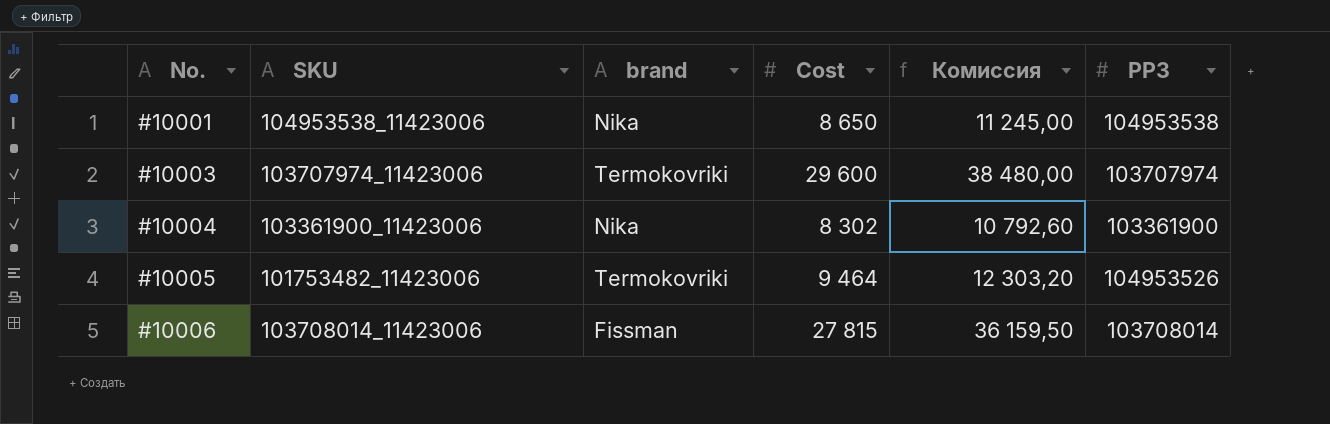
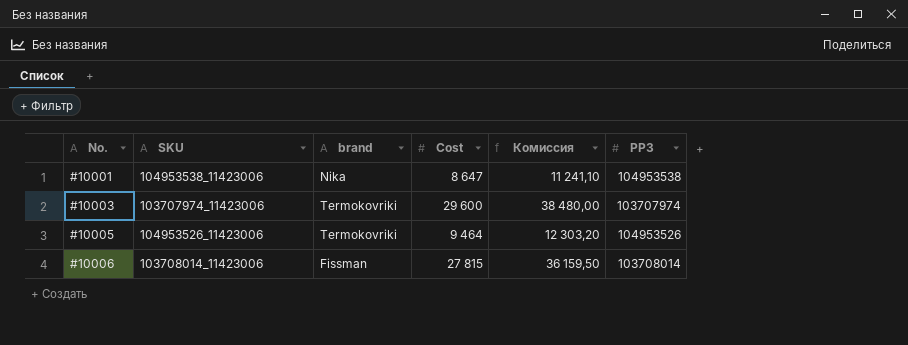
row #10004: 103361900_11423006 | Nika | 8 302 | 10 792,60 | 103361900 -> none
#10001 | Cost: 8 650 -> 8 647
#10001 | Комиссия: 11 245,00 -> 11 241,10
#10005 | SKU: 101753482_11423006 -> 104953526_11423006

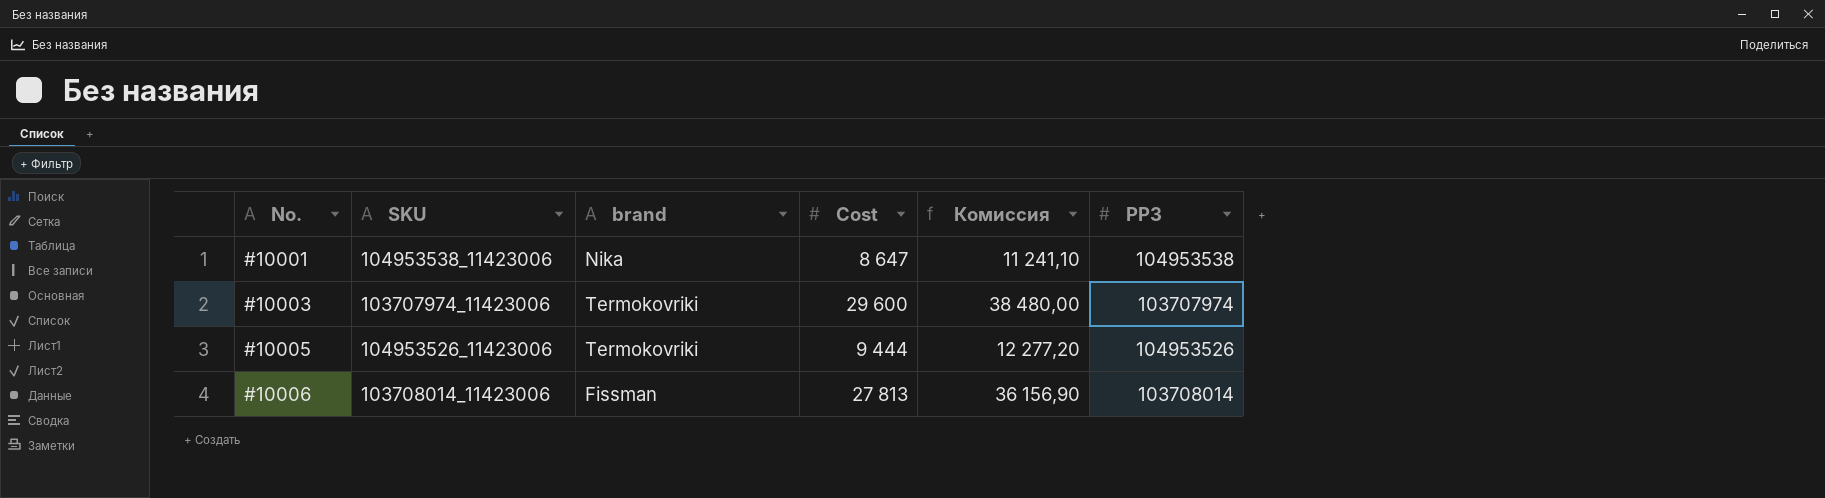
#10005 | Cost: 9 464 -> 9 444
#10005 | Комиссия: 12 303,20 -> 12 277,20
#10006 | Cost: 27 815 -> 27 813
#10006 | Комиссия: 36 159,50 -> 36 156,90

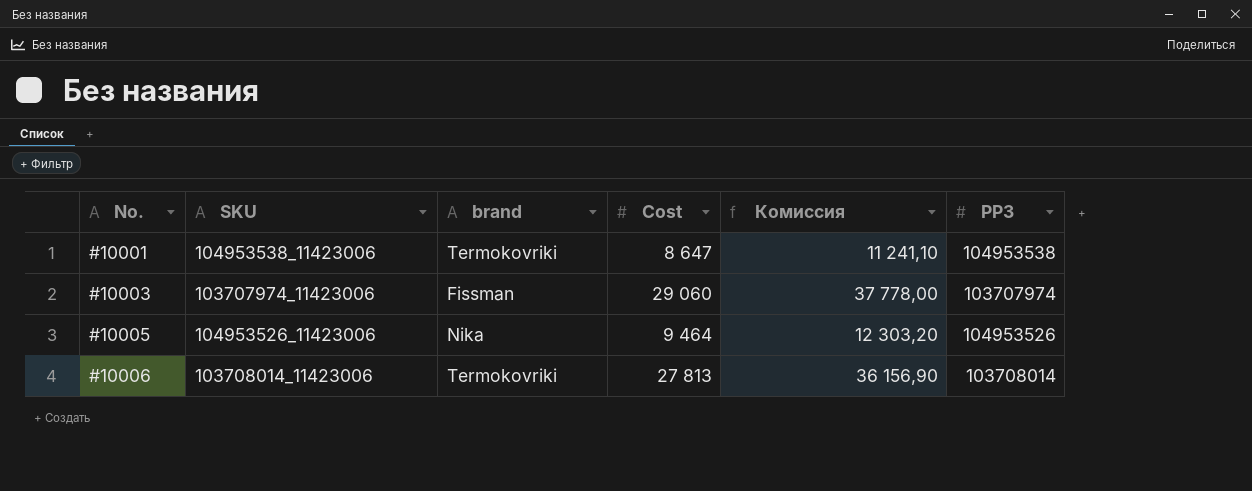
#10001 | brand: Nika -> Termokovriki
#10003 | brand: Termokovriki -> Fissman
#10003 | Cost: 29 600 -> 29 060
#10003 | Комиссия: 38 480,00 -> 37 778,00
#10005 | brand: Termokovriki -> Nika
#10005 | Cost: 9 444 -> 9 464
#10005 | Комиссия: 12 277,20 -> 12 303,20
#10006 | brand: Fissman -> Termokovriki

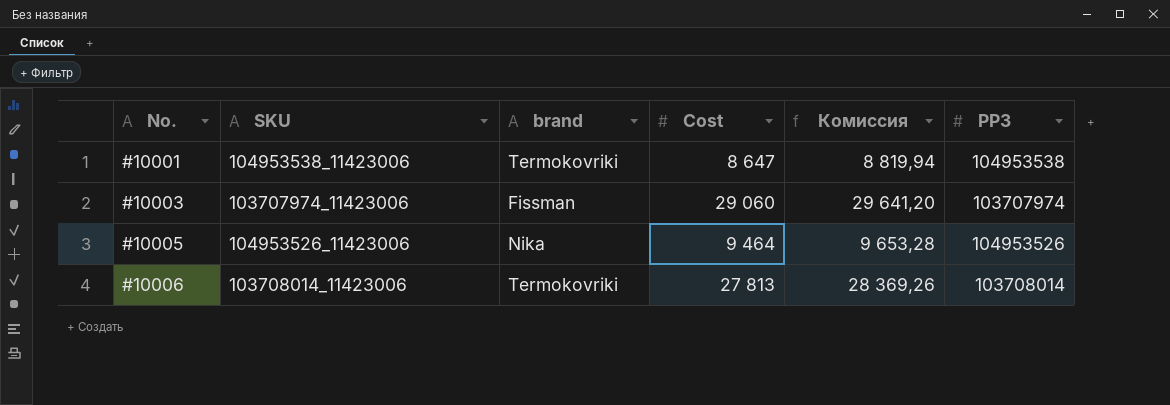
column Комиссия | formula: [Cost] * 1,3 -> [Cost] * 1,02

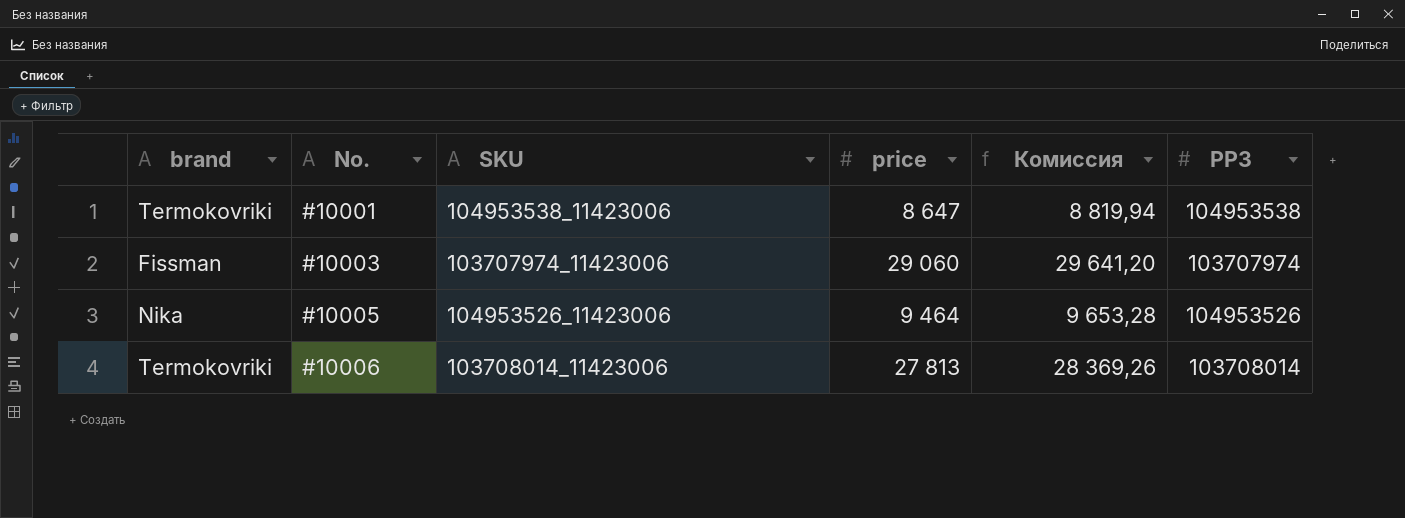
column brand | position: 3 -> 1
column name: Cost -> price

